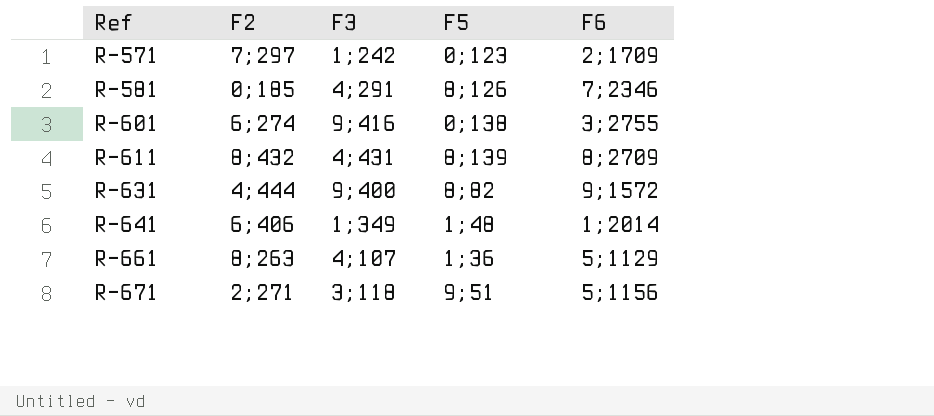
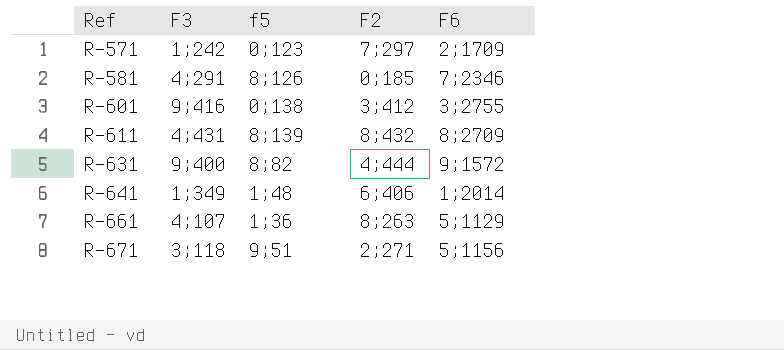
column name: F5 -> f5
column F2 | position: 2 -> 4
R-601 | F2: 6;274 -> 3;412

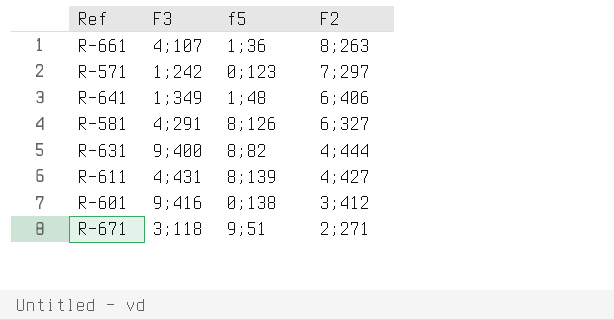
row order: Ref ascending -> F2 descending
column F6 | position: 5 -> none
R-581 | F2: 0;185 -> 6;327
R-611 | F2: 8;432 -> 4;427

